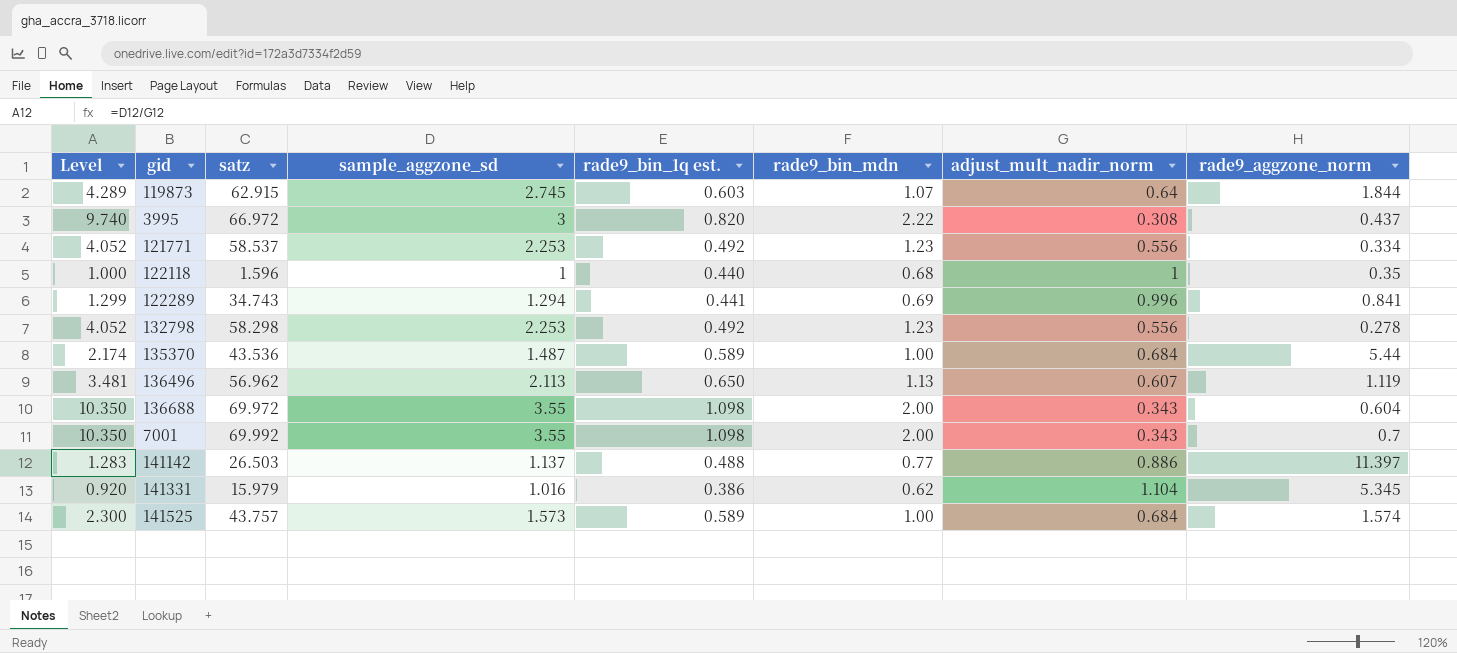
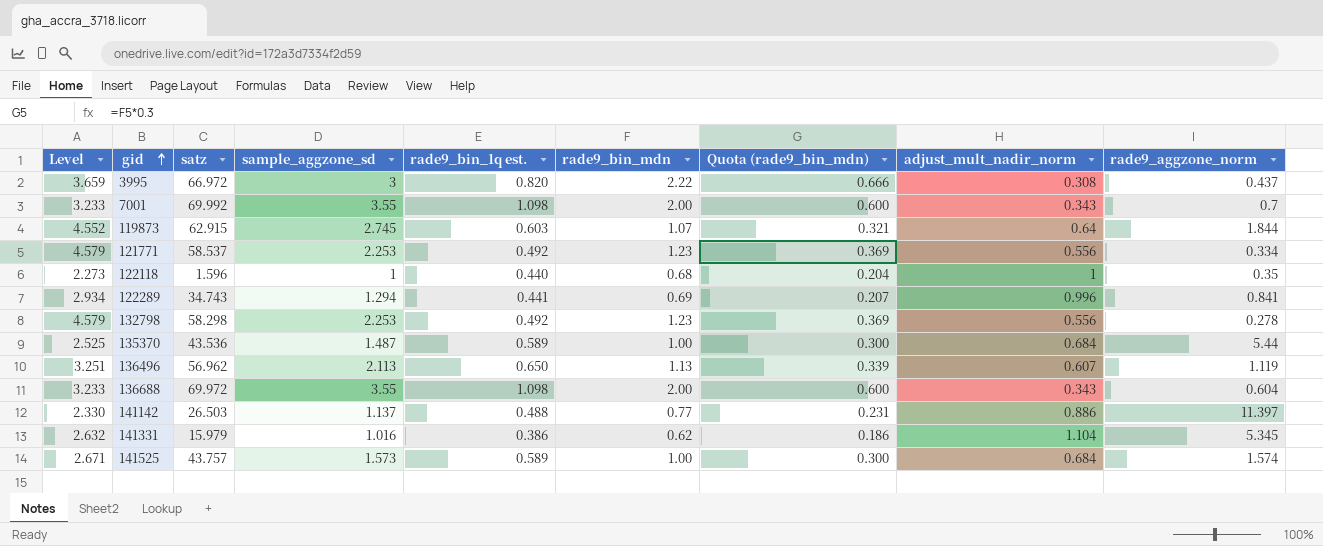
row order: none -> gid ascending
column Level | formula: [sample_aggzone_sd] / [adjust_mult_nadir_norm] -> [sample_aggzone_sd] / [rade9_bin_1q est.]
column Quota (rade9_bin_mdn) | formula: none -> [rade9_bin_mdn] * 0.3

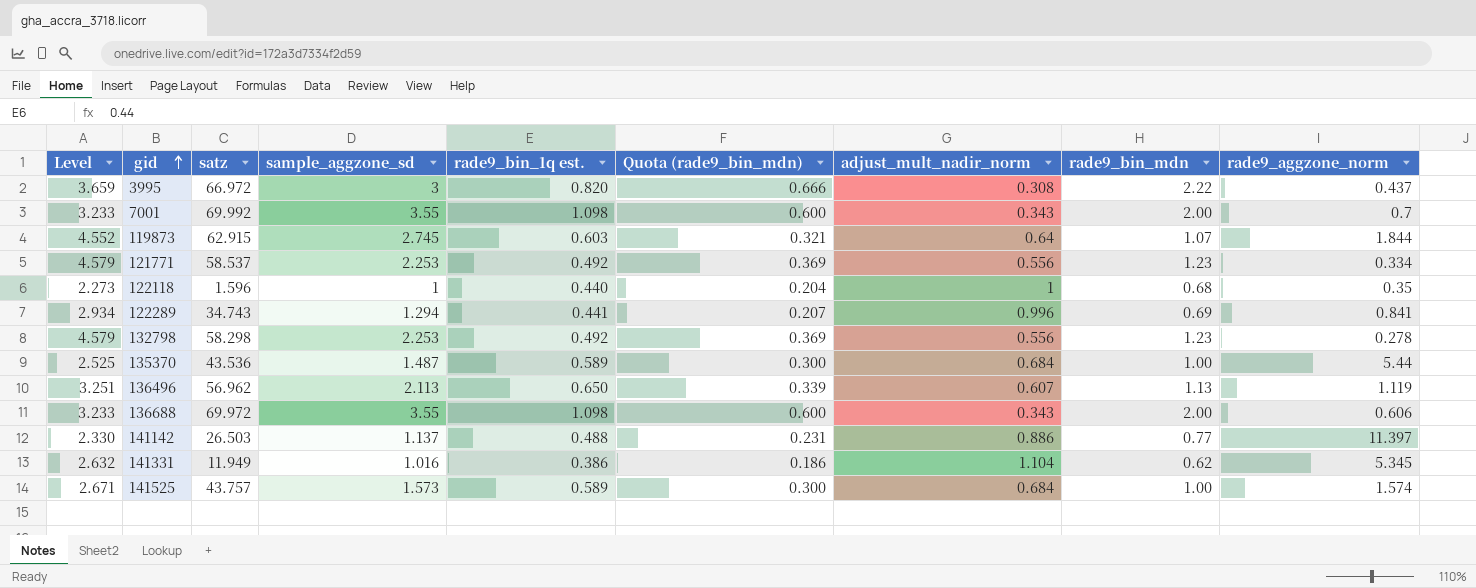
column rade9_bin_mdn | position: 6 -> 8
136688 | rade9_aggzone_norm: 0.604 -> 0.606
141331 | satz: 15.979 -> 11.949

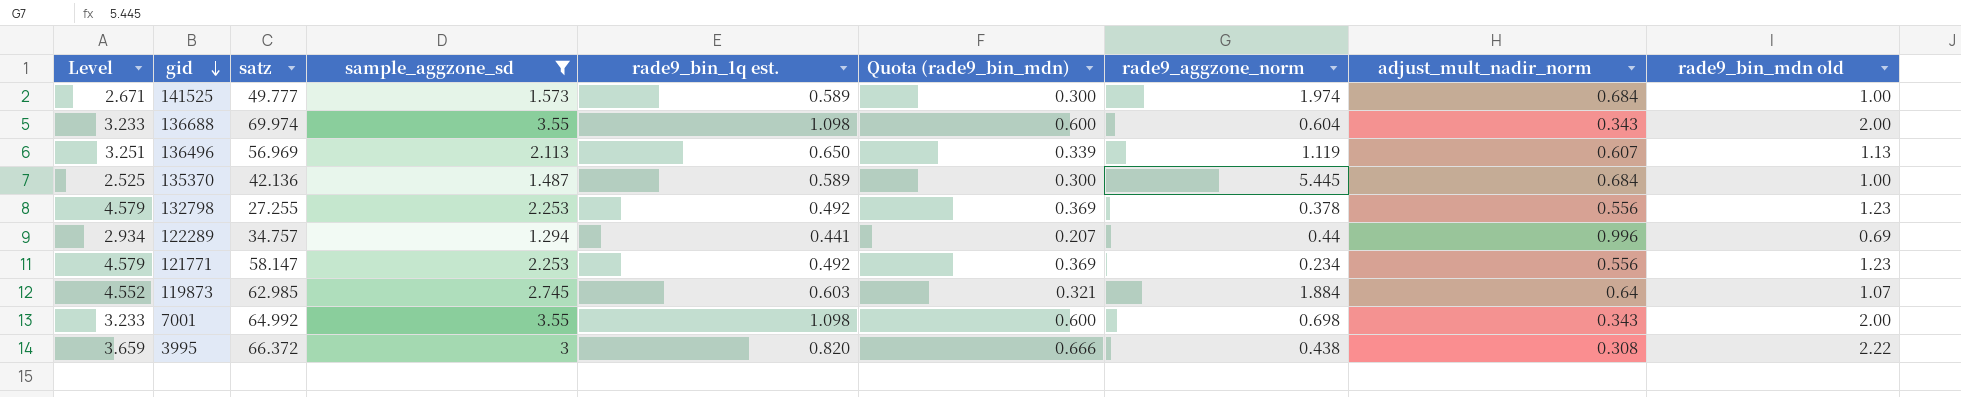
filter: none -> sample_aggzone_sd >= 1.294
row order: gid ascending -> gid descending
column rade9_aggzone_norm | position: 9 -> 7
column name: rade9_bin_mdn -> rade9_bin_mdn old
141525 | satz: 43.757 -> 49.777
141525 | rade9_aggzone_norm: 1.574 -> 1.974
136688 | satz: 69.972 -> 69.974
136688 | rade9_aggzone_norm: 0.606 -> 0.604
136496 | satz: 56.962 -> 56.969
135370 | satz: 43.536 -> 42.136
135370 | rade9_aggzone_norm: 5.44 -> 5.445
132798 | satz: 58.298 -> 27.255
132798 | rade9_aggzone_norm: 0.278 -> 0.378
122289 | satz: 34.743 -> 34.757
122289 | rade9_aggzone_norm: 0.841 -> 0.44
121771 | satz: 58.537 -> 58.147
121771 | rade9_aggzone_norm: 0.334 -> 0.234
119873 | satz: 62.915 -> 62.985
119873 | rade9_aggzone_norm: 1.844 -> 1.884
7001 | satz: 69.992 -> 64.992
7001 | rade9_aggzone_norm: 0.7 -> 0.698
3995 | satz: 66.972 -> 66.372
3995 | rade9_aggzone_norm: 0.437 -> 0.438

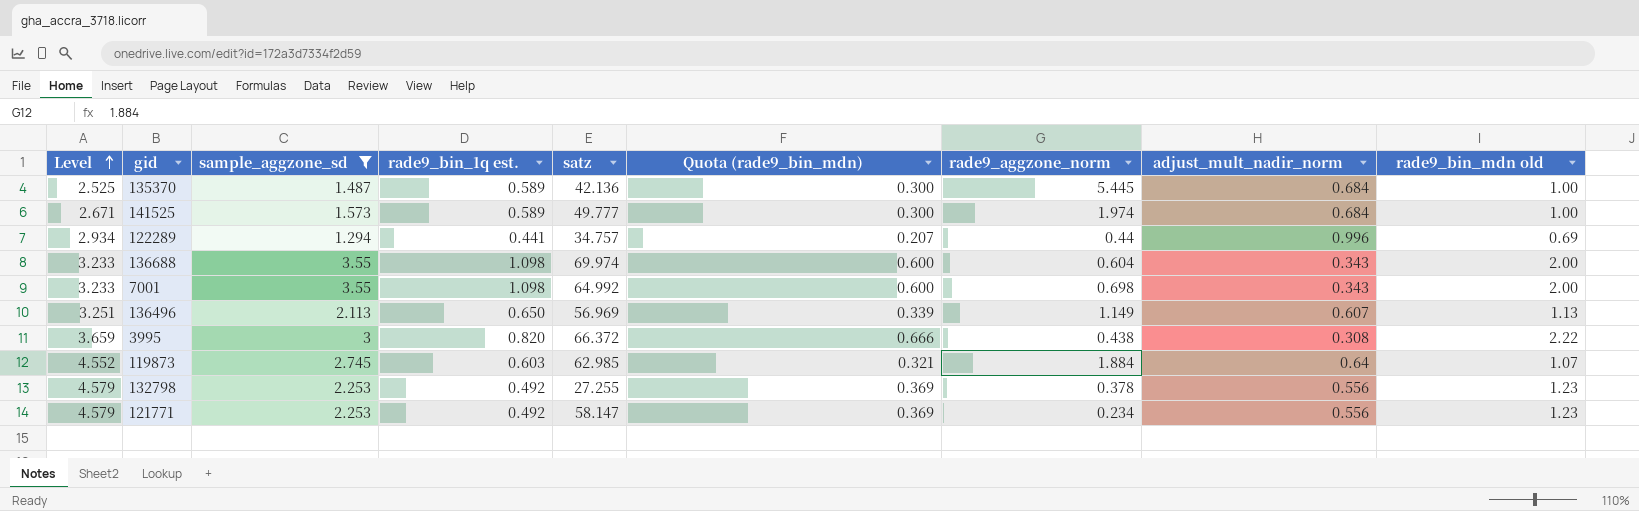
row order: gid descending -> Level ascending
column satz | position: 3 -> 5
136496 | rade9_aggzone_norm: 1.119 -> 1.149

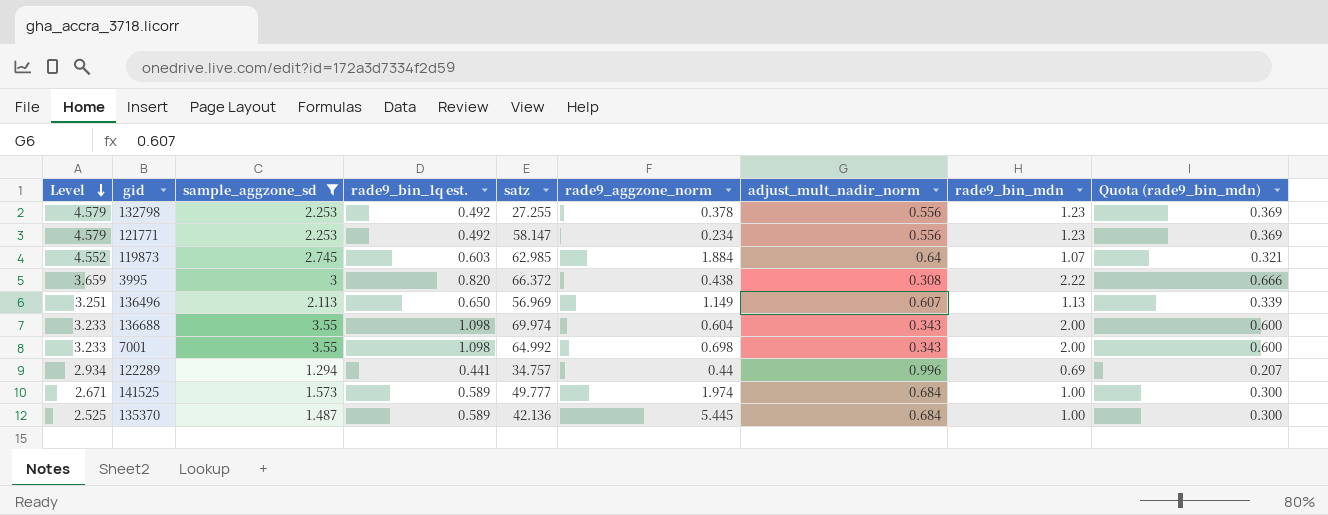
row order: Level ascending -> Level descending
column name: rade9_bin_mdn old -> rade9_bin_mdn
column Quota (rade9_bin_mdn) | position: 6 -> 9

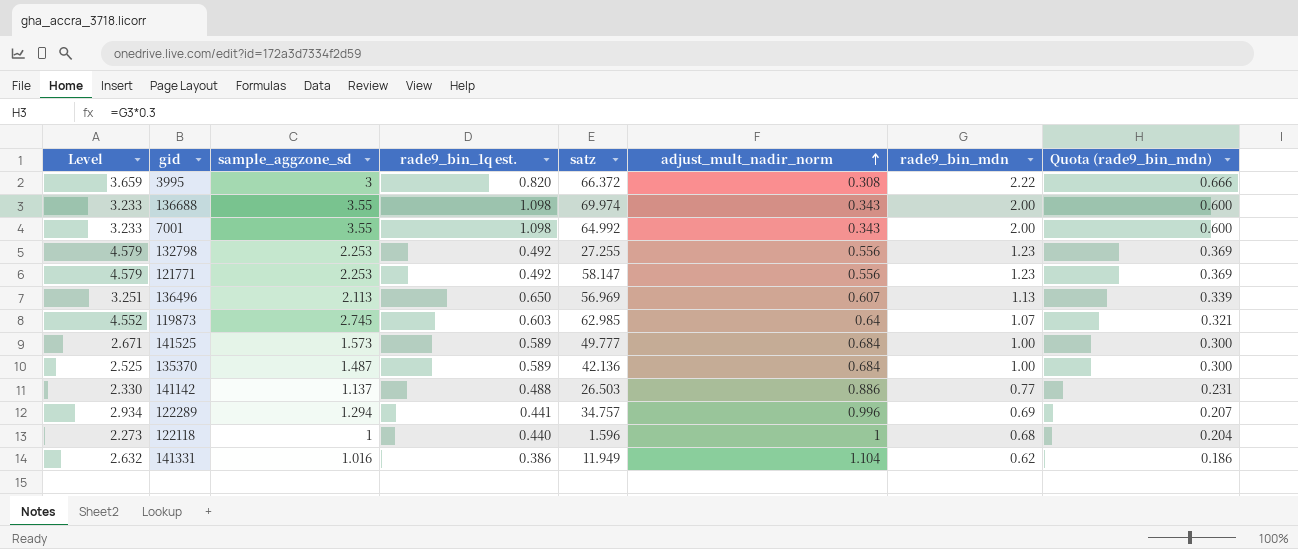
filter: sample_aggzone_sd >= 1.294 -> none
row order: Level descending -> adjust_mult_nadir_norm ascending
column rade9_aggzone_norm | position: 6 -> none

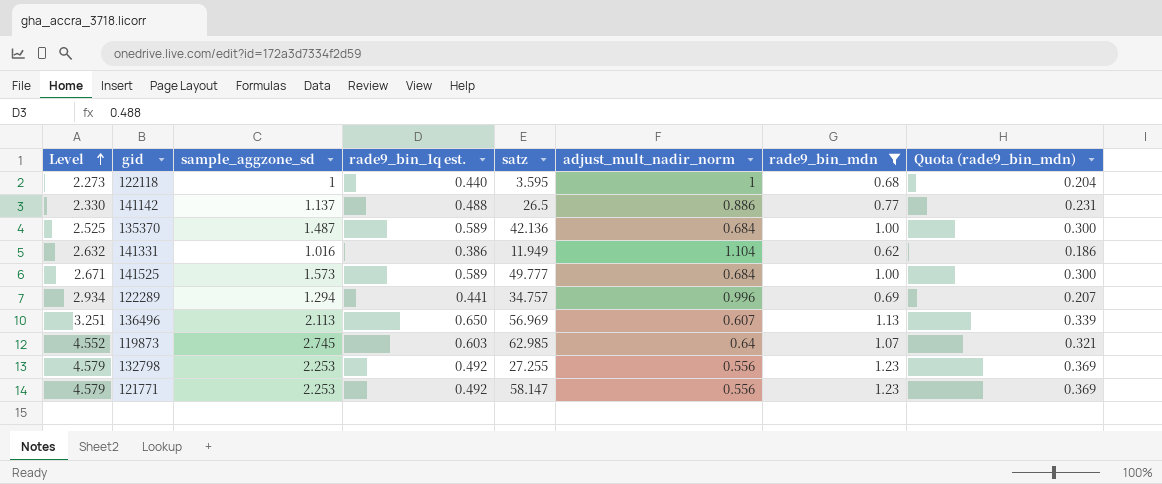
filter: none -> rade9_bin_mdn <= 1.23
row order: adjust_mult_nadir_norm ascending -> Level ascending
122118 | satz: 1.596 -> 3.595
141142 | satz: 26.503 -> 26.5

